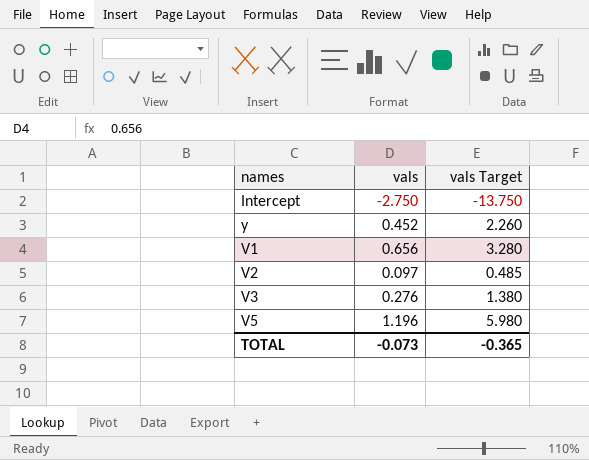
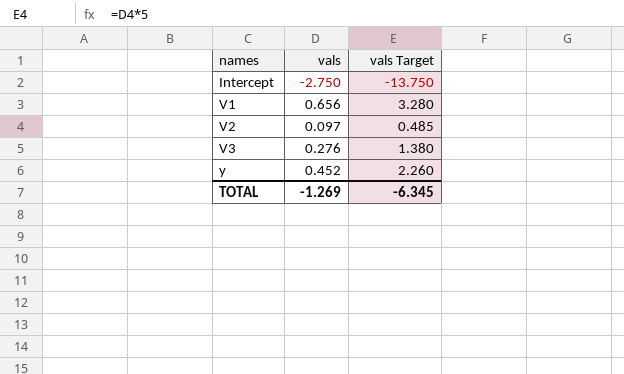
row order: none -> names ascending
row V5: 1.196 | 5.980 -> none
TOTAL | vals: -0.073 -> -1.269
TOTAL | vals Target: -0.365 -> -6.345

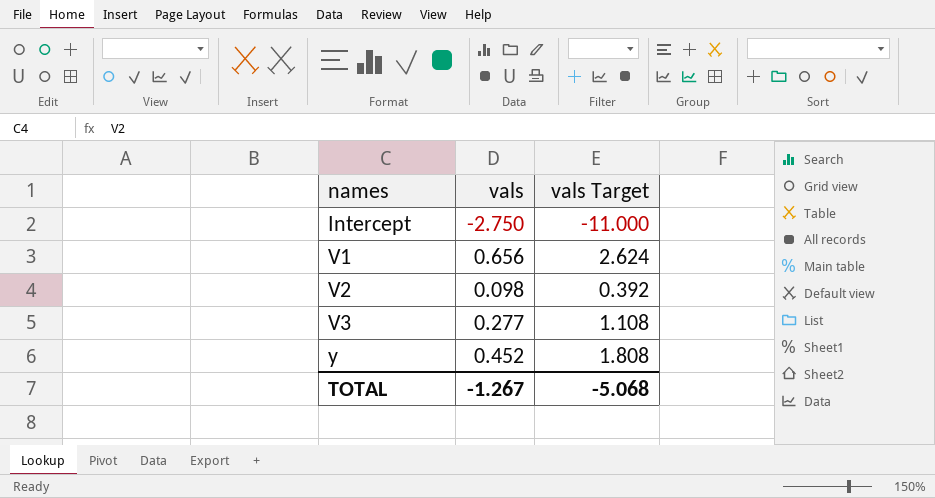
column vals Target | formula: [vals] * 5 -> [vals] * 4
V2 | vals: 0.097 -> 0.098
V3 | vals: 0.276 -> 0.277
TOTAL | vals: -1.269 -> -1.267
TOTAL | vals Target: -6.345 -> -5.068

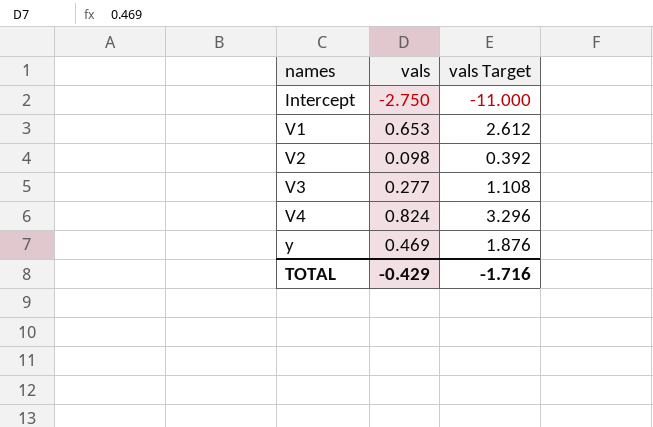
V1 | vals: 0.656 -> 0.653
V1 | vals Target: 2.624 -> 2.612
row V4: none -> 0.824 | 3.296
y | vals: 0.452 -> 0.469
y | vals Target: 1.808 -> 1.876
TOTAL | vals: -1.267 -> -0.429
TOTAL | vals Target: -5.068 -> -1.716

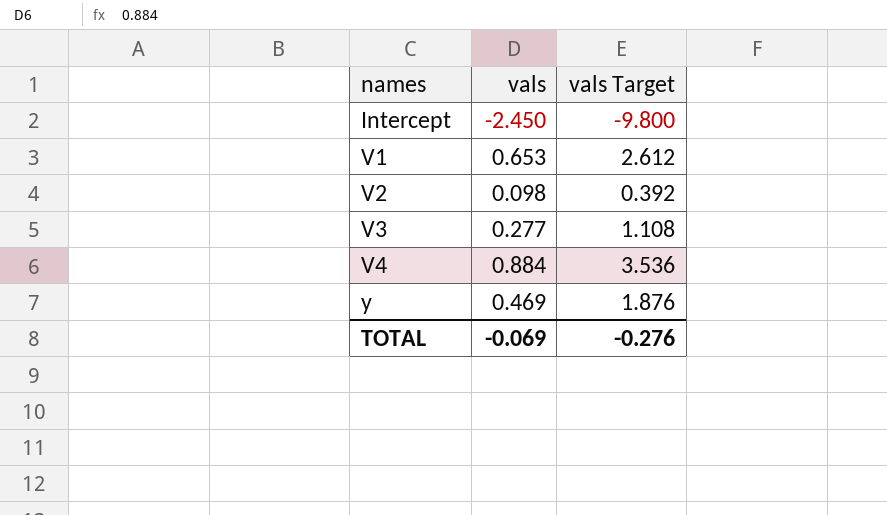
Intercept | vals: -2.750 -> -2.450
Intercept | vals Target: -11.000 -> -9.800
V4 | vals: 0.824 -> 0.884
V4 | vals Target: 3.296 -> 3.536
TOTAL | vals: -0.429 -> -0.069
TOTAL | vals Target: -1.716 -> -0.276

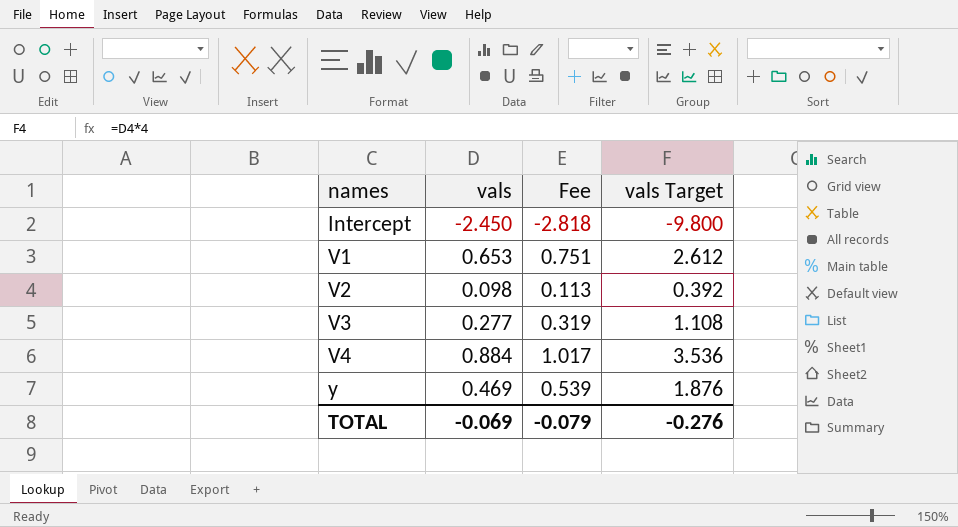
column Fee | formula: none -> [vals] * 1.15

